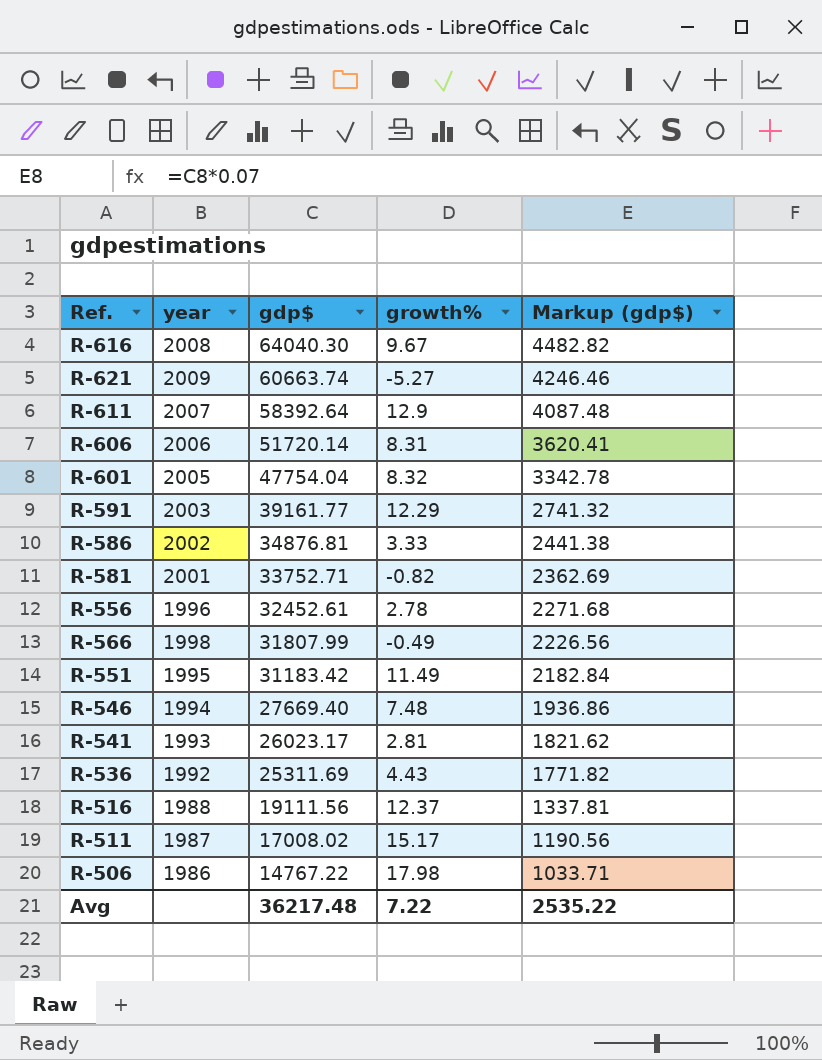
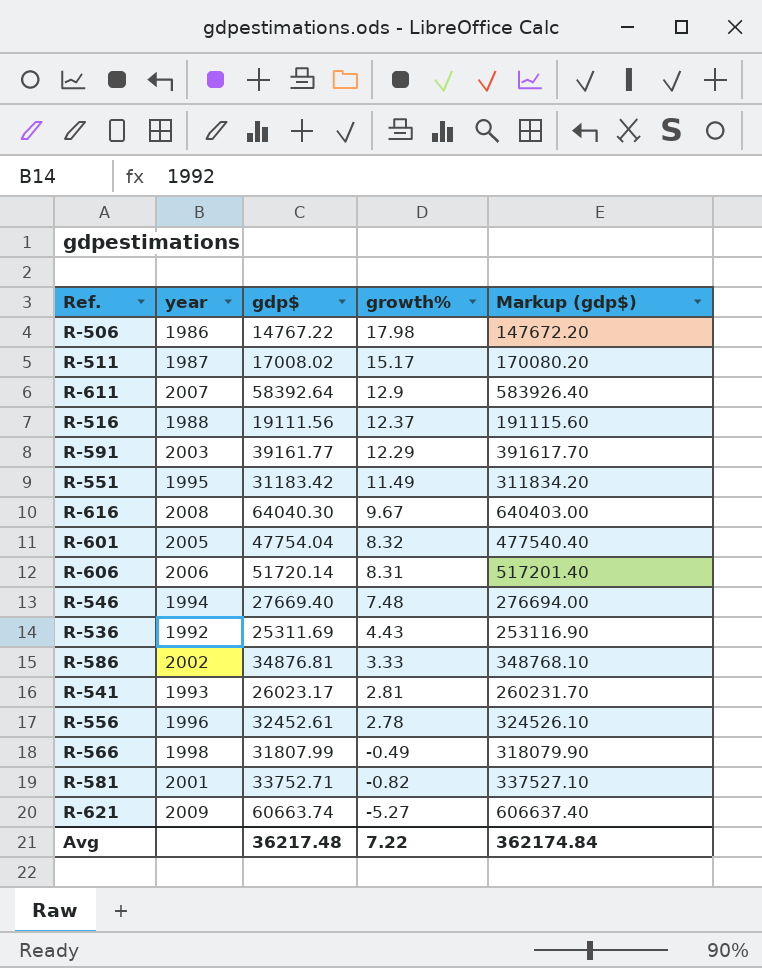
row order: gdp$ descending -> growth% descending
column Markup (gdp$) | formula: [gdp$] * 0.07 -> [gdp$] * 10
Avg | Markup (gdp$): 2535.22 -> 362174.84

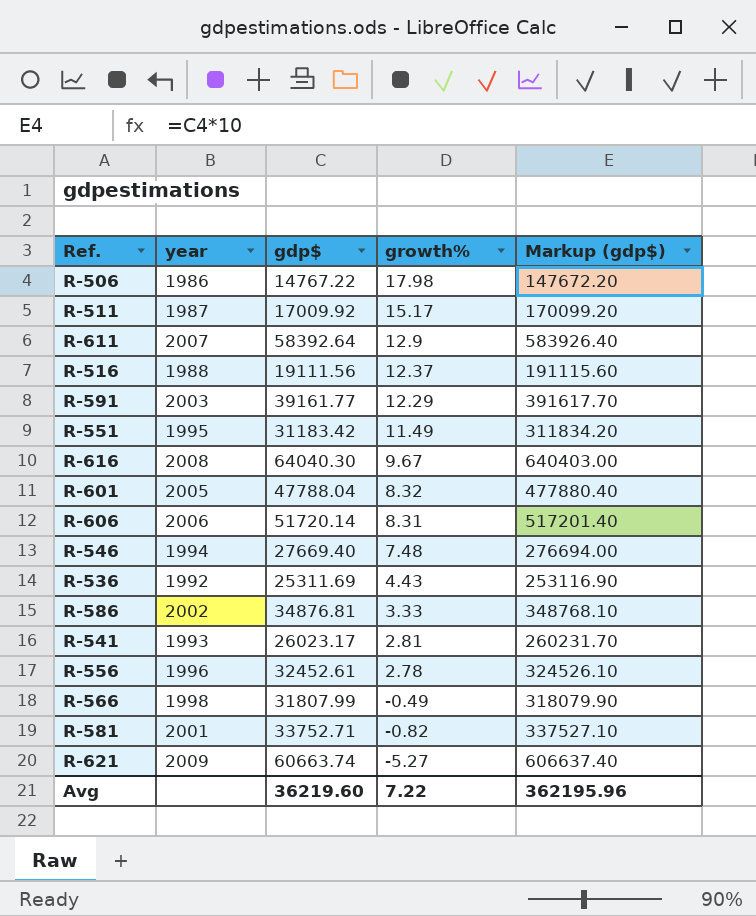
R-511 | gdp$: 17008.02 -> 17009.92
R-511 | Markup (gdp$): 170080.20 -> 170099.20
R-601 | gdp$: 47754.04 -> 47788.04
R-601 | Markup (gdp$): 477540.40 -> 477880.40
Avg | gdp$: 36217.48 -> 36219.60
Avg | Markup (gdp$): 362174.84 -> 362195.96

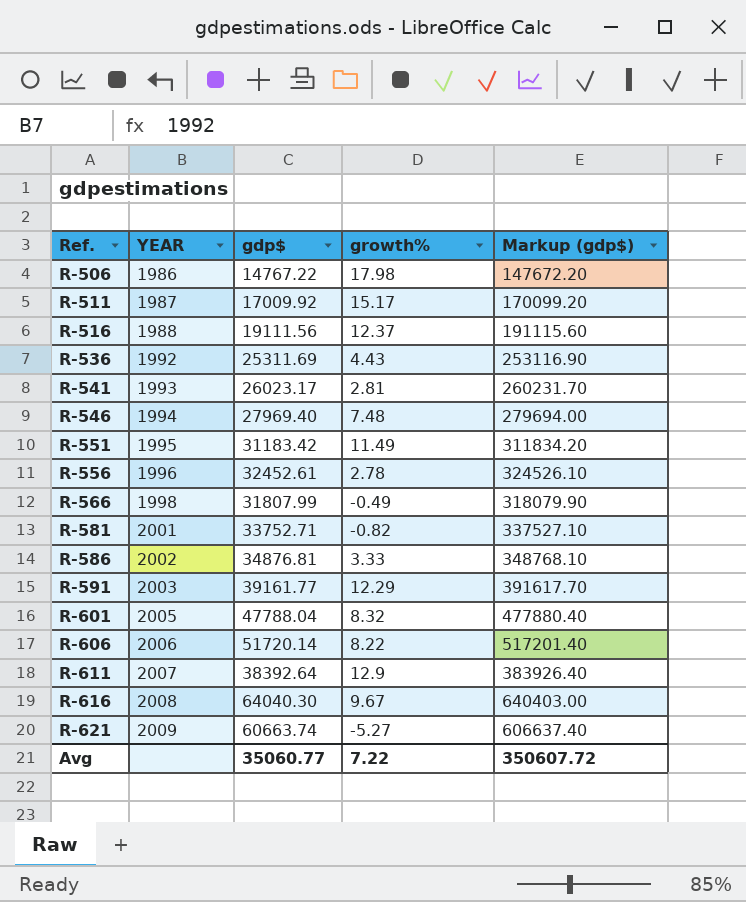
row order: growth% descending -> Ref. ascending
column name: year -> YEAR
R-546 | gdp$: 27669.40 -> 27969.40
R-546 | Markup (gdp$): 276694.00 -> 279694.00
R-606 | growth%: 8.31 -> 8.22
R-611 | gdp$: 58392.64 -> 38392.64
R-611 | Markup (gdp$): 583926.40 -> 383926.40
Avg | gdp$: 36219.60 -> 35060.77
Avg | Markup (gdp$): 362195.96 -> 350607.72

